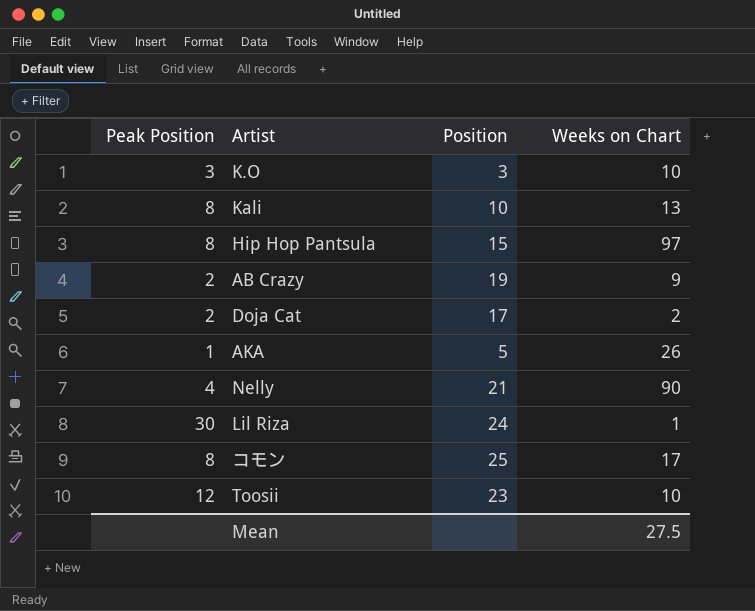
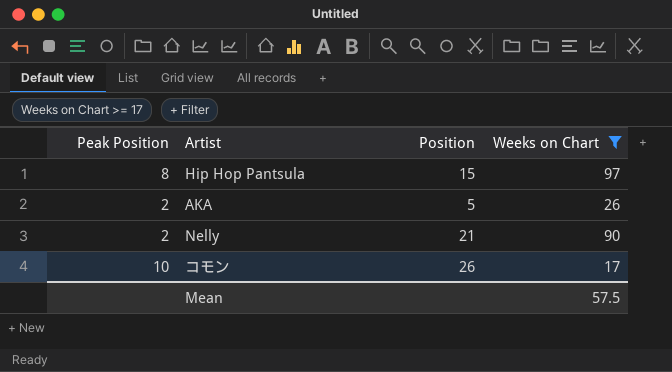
filter: none -> Weeks on Chart >= 17
AKA | Peak Position: 1 -> 2
Nelly | Peak Position: 4 -> 2
コモン | Peak Position: 8 -> 10
コモン | Position: 25 -> 26
Mean | Weeks on Chart: 27.5 -> 57.5

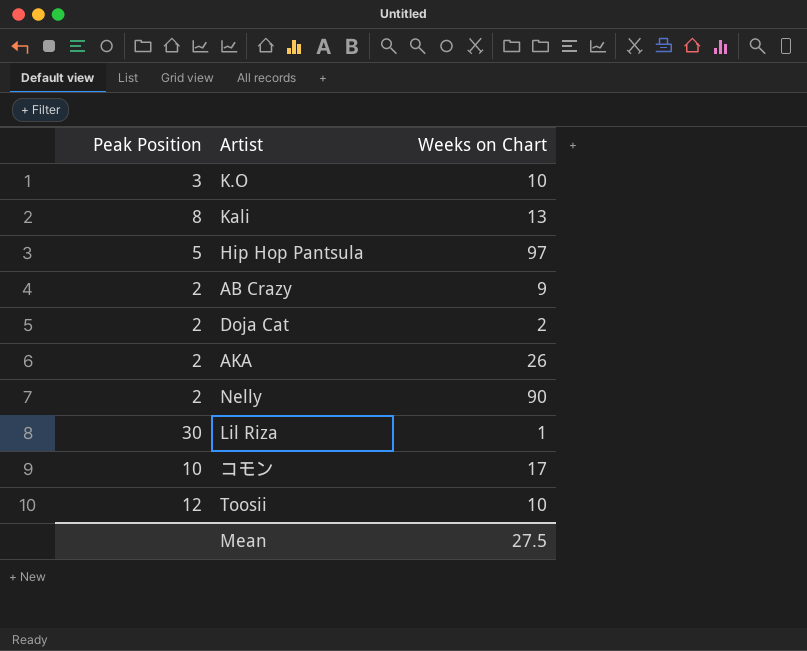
filter: Weeks on Chart >= 17 -> none
column Position | position: 3 -> none
Hip Hop Pantsula | Peak Position: 8 -> 5
Mean | Weeks on Chart: 57.5 -> 27.5

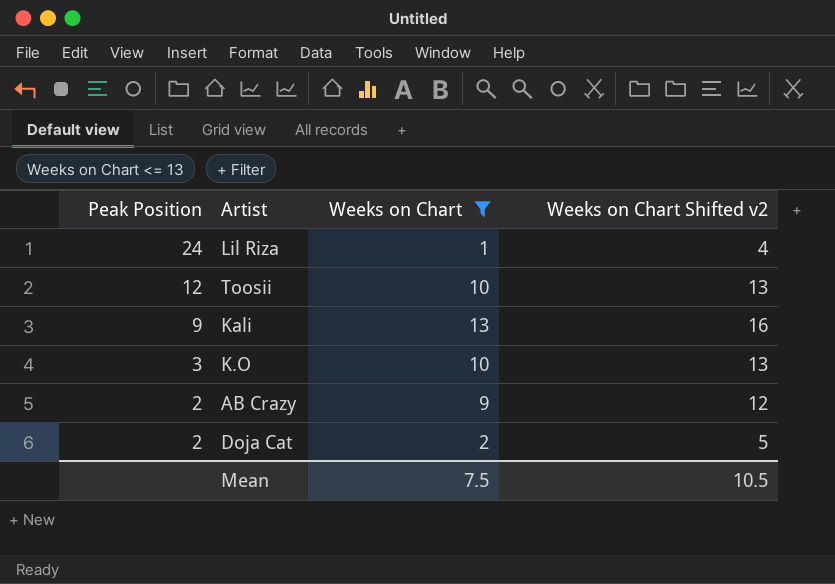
filter: none -> Weeks on Chart <= 13
row order: none -> Peak Position descending
column Weeks on Chart Shifted v2 | formula: none -> [Weeks on Chart] + 3
Lil Riza | Peak Position: 30 -> 24
Kali | Peak Position: 8 -> 9
Mean | Weeks on Chart: 27.5 -> 7.5

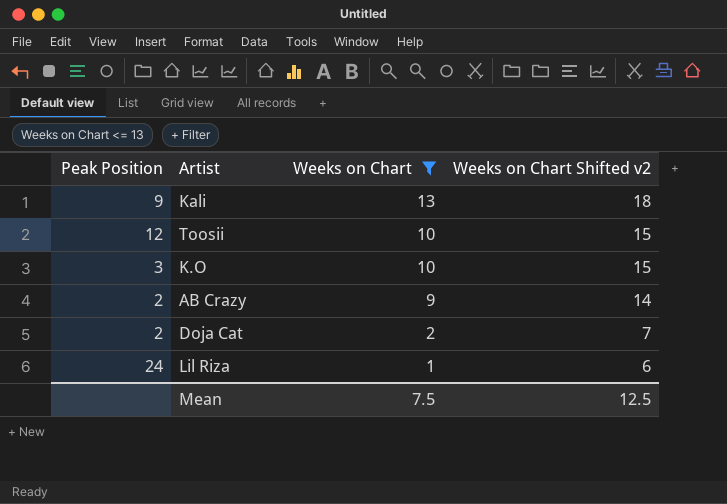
row order: Peak Position descending -> Weeks on Chart descending
column Weeks on Chart Shifted v2 | formula: [Weeks on Chart] + 3 -> [Weeks on Chart] + 5
Mean | Weeks on Chart Shifted v2: 10.5 -> 12.5

